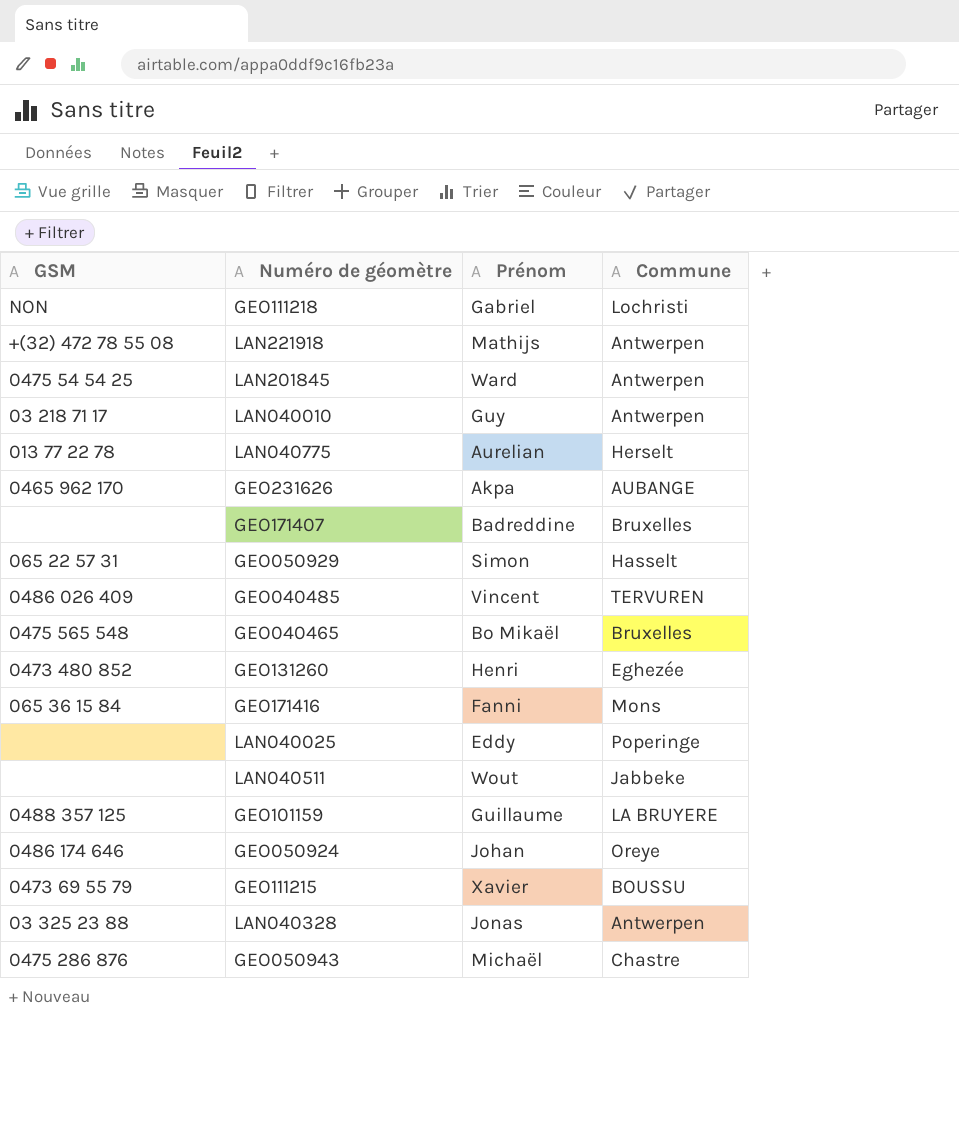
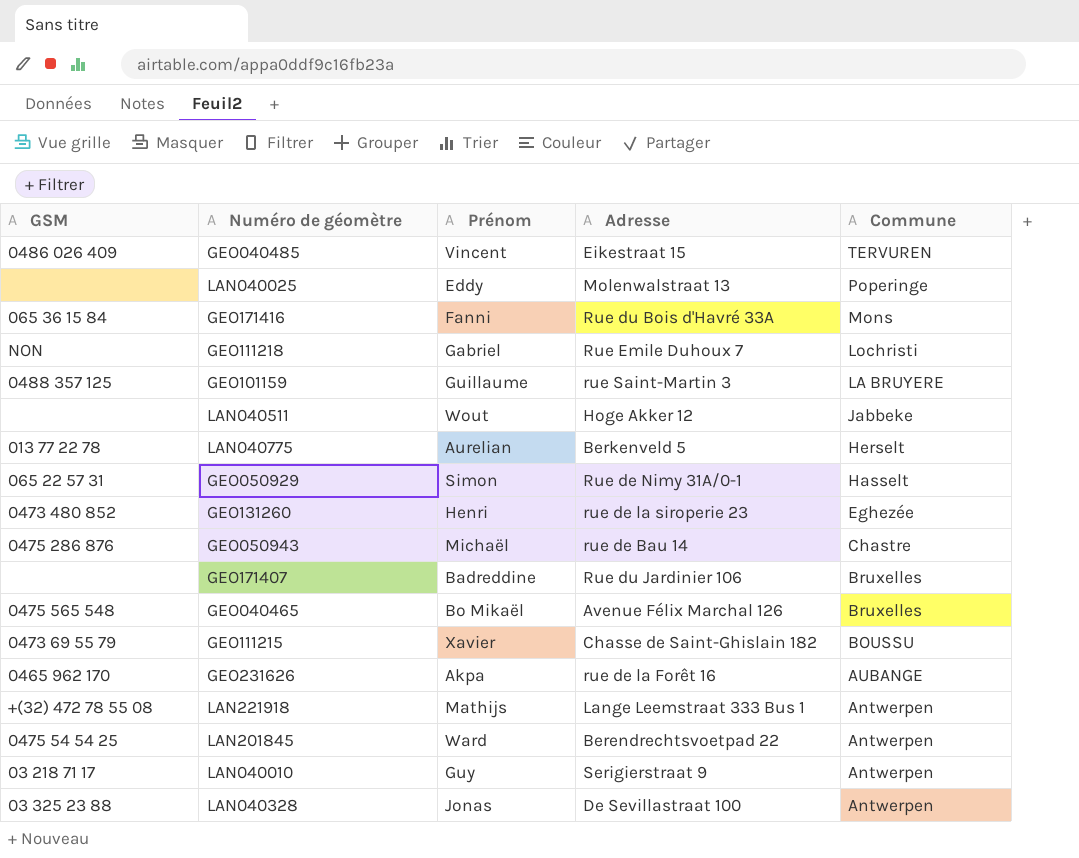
row order: none -> Commune descending
column Adresse | position: none -> 4
row GEO050924: 0486 174 646 | Johan | Oreye -> none

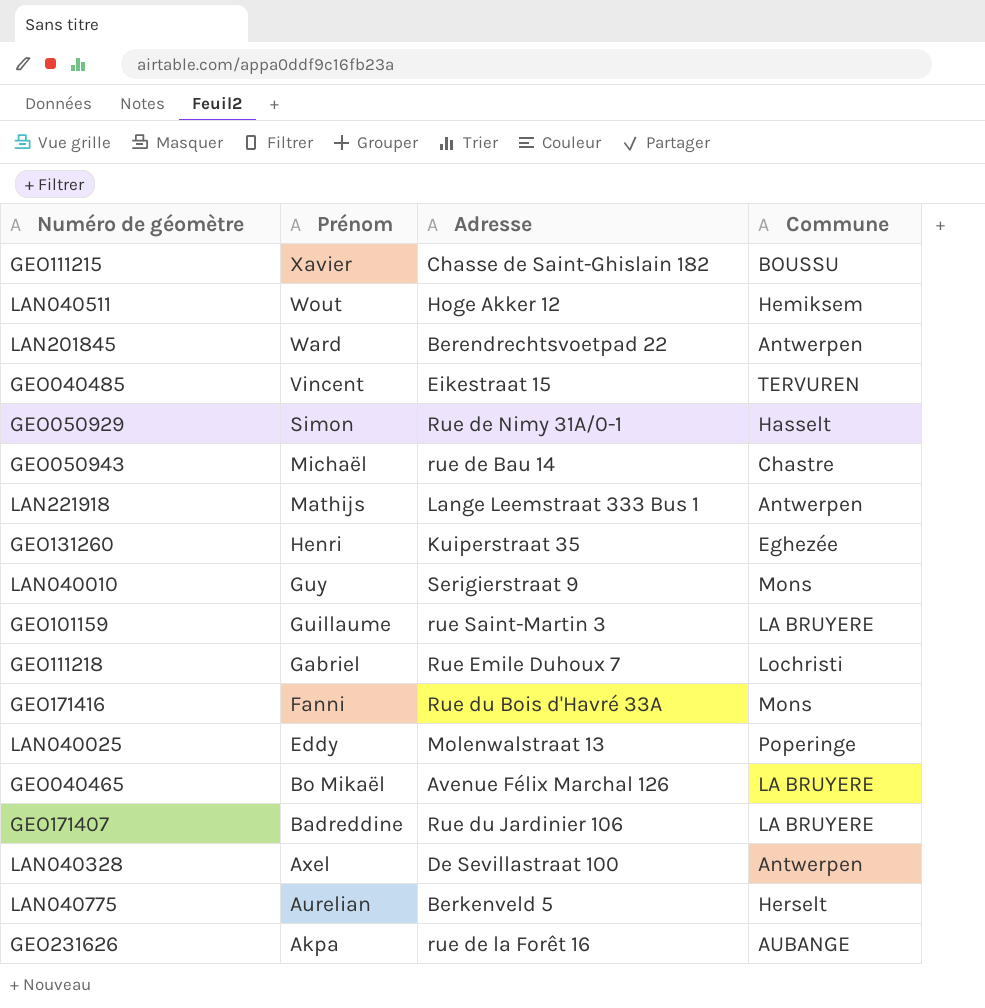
row order: Commune descending -> Prénom descending
column GSM | position: 1 -> none
LAN040511 | Commune: Jabbeke -> Hemiksem
GEO131260 | Adresse: rue de la siroperie 23 -> Kuiperstraat 35
LAN040010 | Commune: Antwerpen -> Mons
GEO040465 | Commune: Bruxelles -> LA BRUYERE
GEO171407 | Commune: Bruxelles -> LA BRUYERE
LAN040328 | Prénom: Jonas -> Axel

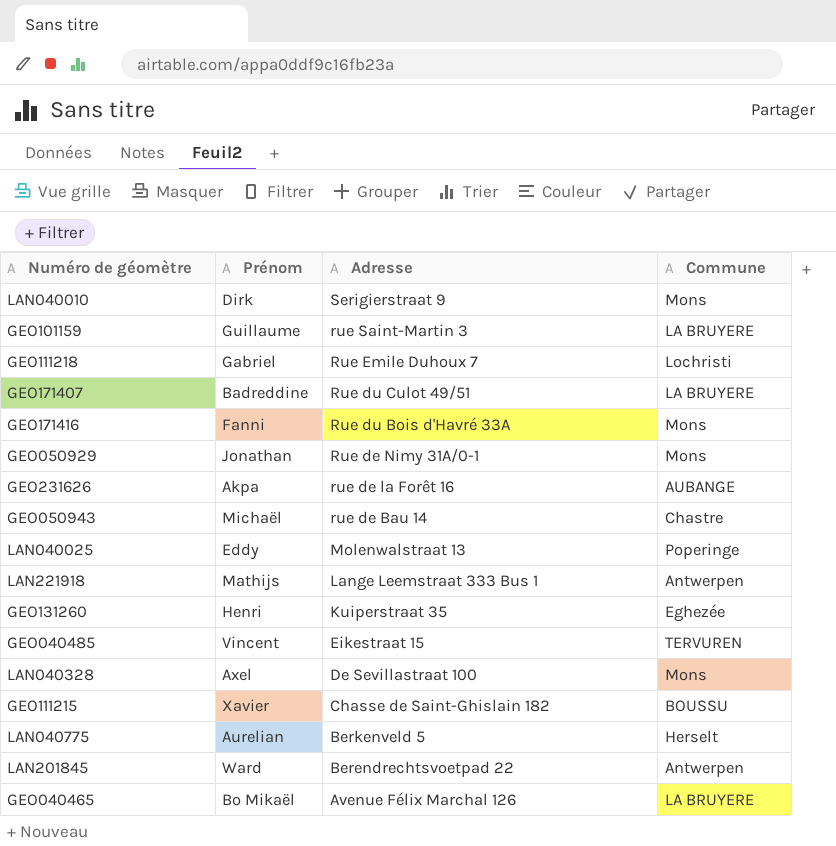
row order: Prénom descending -> Adresse descending
row LAN040511: Wout | Hoge Akker 12 | Hemiksem -> none
LAN040010 | Prénom: Guy -> Dirk
GEO171407 | Adresse: Rue du Jardinier 106 -> Rue du Culot 49/51
GEO050929 | Prénom: Simon -> Jonathan
GEO050929 | Commune: Hasselt -> Mons
LAN040328 | Commune: Antwerpen -> Mons

